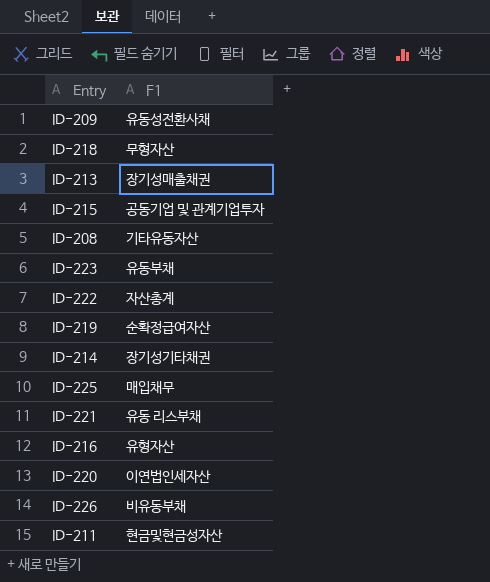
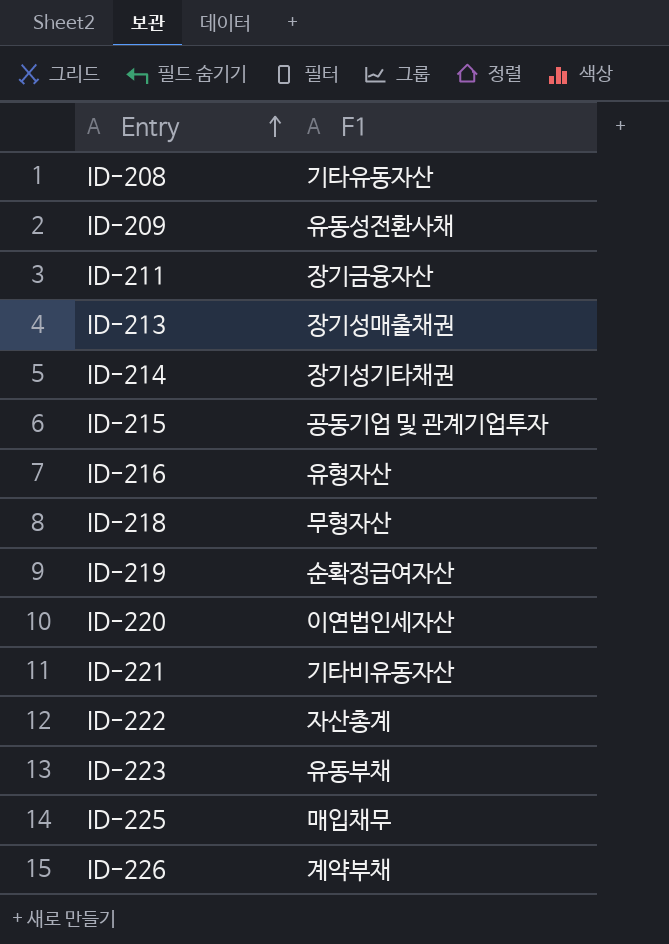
row order: none -> Entry ascending
ID-211 | F1: 현금및현금성자산 -> 장기금융자산
ID-221 | F1: 유동 리스부채 -> 기타비유동자산
ID-226 | F1: 비유동부채 -> 계약부채

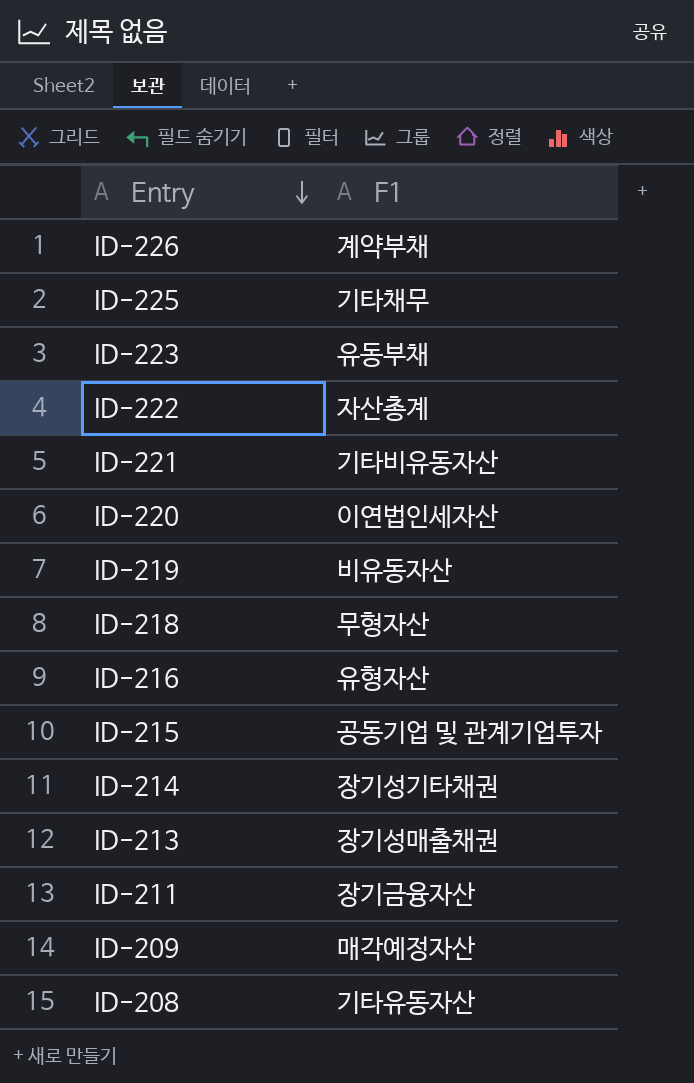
row order: Entry ascending -> Entry descending
ID-225 | F1: 매입채무 -> 기타채무
ID-219 | F1: 순확정급여자산 -> 비유동자산
ID-209 | F1: 유동성전환사채 -> 매각예정자산

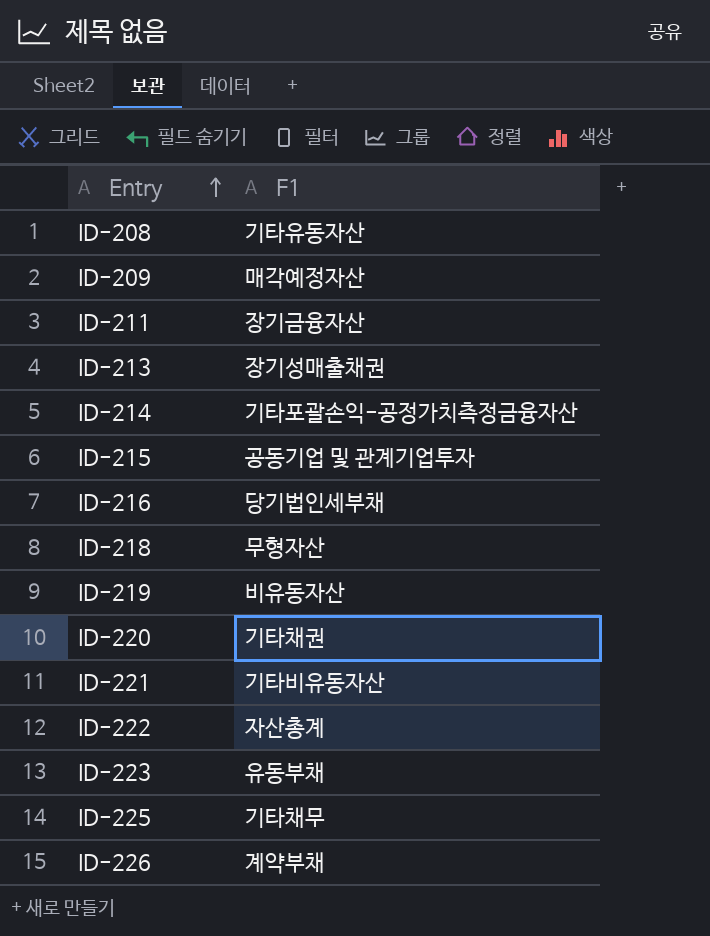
row order: Entry descending -> Entry ascending
ID-214 | F1: 장기성기타채권 -> 기타포괄손익-공정가치측정금융자산
ID-216 | F1: 유형자산 -> 당기법인세부채
ID-220 | F1: 이연법인세자산 -> 기타채권

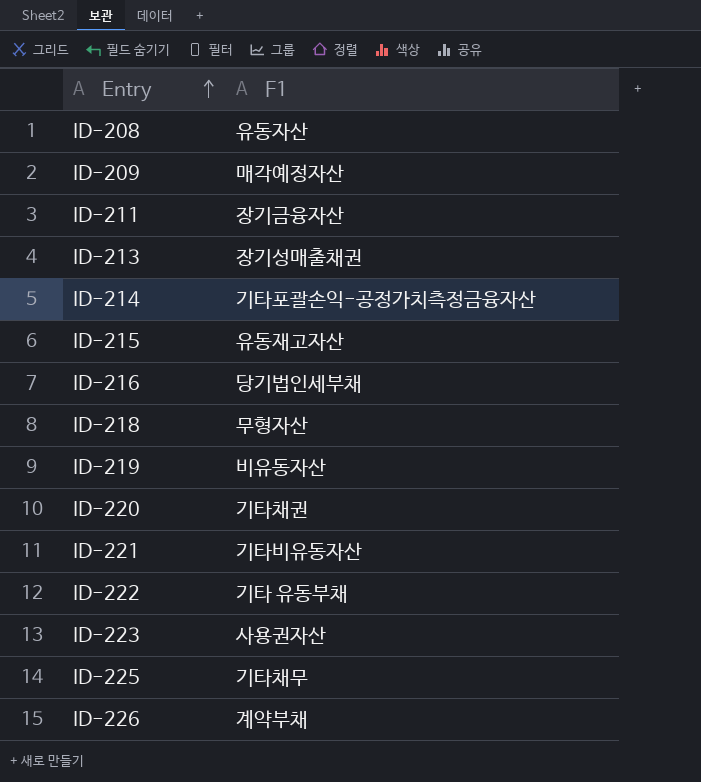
ID-208 | F1: 기타유동자산 -> 유동자산
ID-215 | F1: 공동기업 및 관계기업투자 -> 유동재고자산
ID-222 | F1: 자산총계 -> 기타 유동부채
ID-223 | F1: 유동부채 -> 사용권자산

